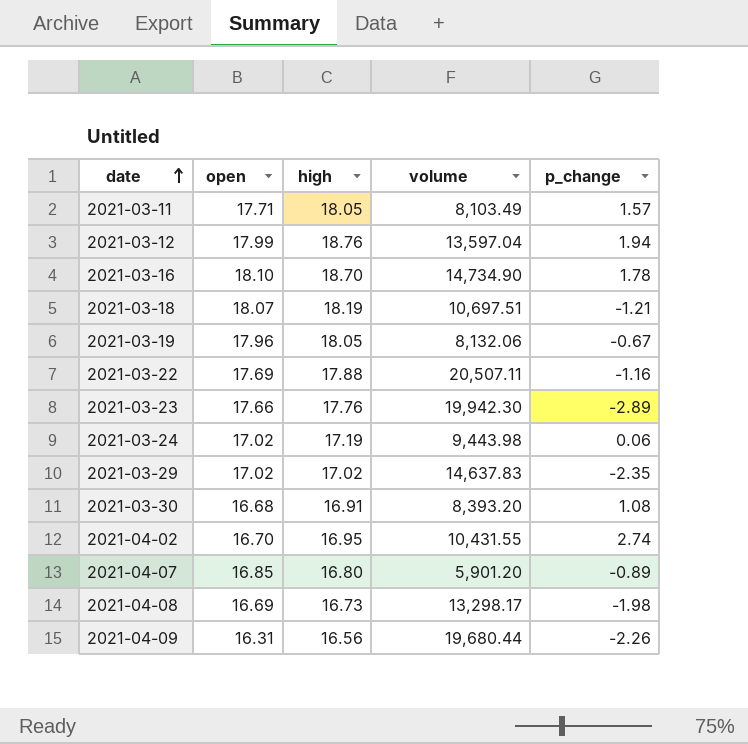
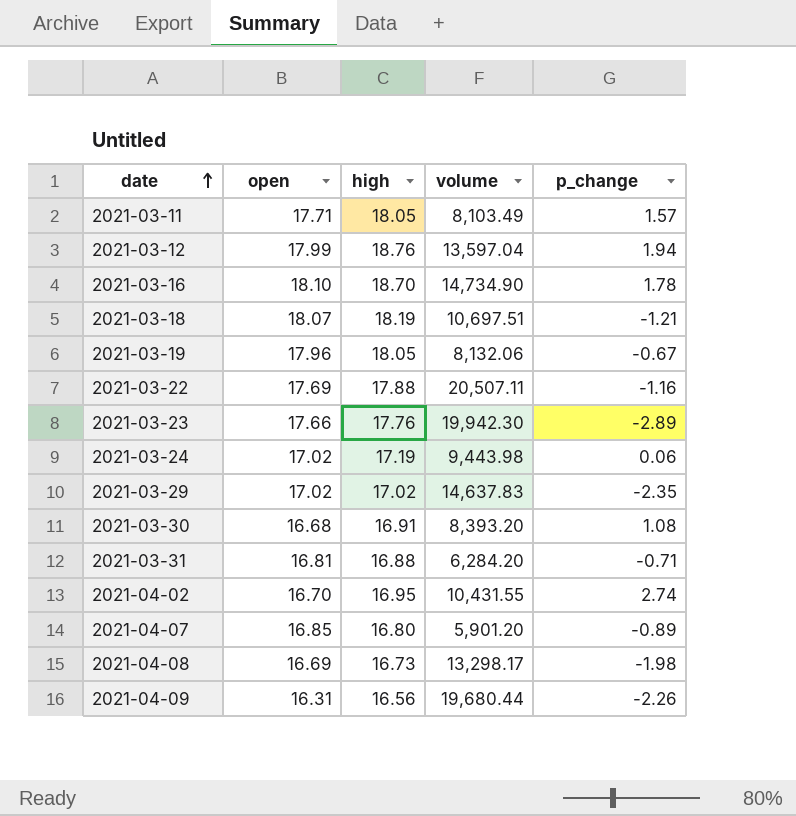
row 2021-03-31: none -> 16.81 | 16.88 | 6,284.20 | -0.71

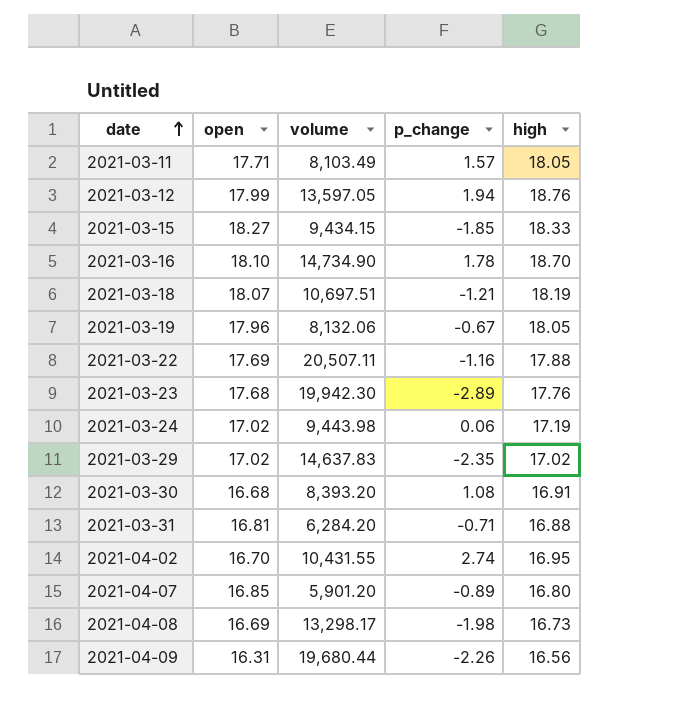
column high | position: 3 -> 5
2021-03-12 | volume: 13,597.04 -> 13,597.05
row 2021-03-15: none -> 18.27 | 9,434.15 | -1.85 | 18.33
2021-03-23 | open: 17.66 -> 17.68

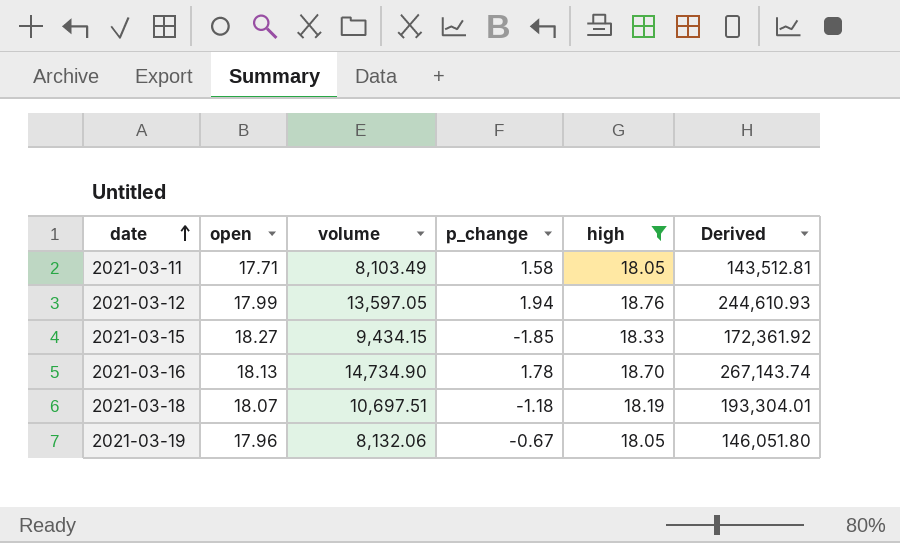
filter: none -> high >= 18.05
column Derived | formula: none -> [open] * [volume]
2021-03-11 | p_change: 1.57 -> 1.58
2021-03-16 | open: 18.10 -> 18.13
2021-03-18 | p_change: -1.21 -> -1.18

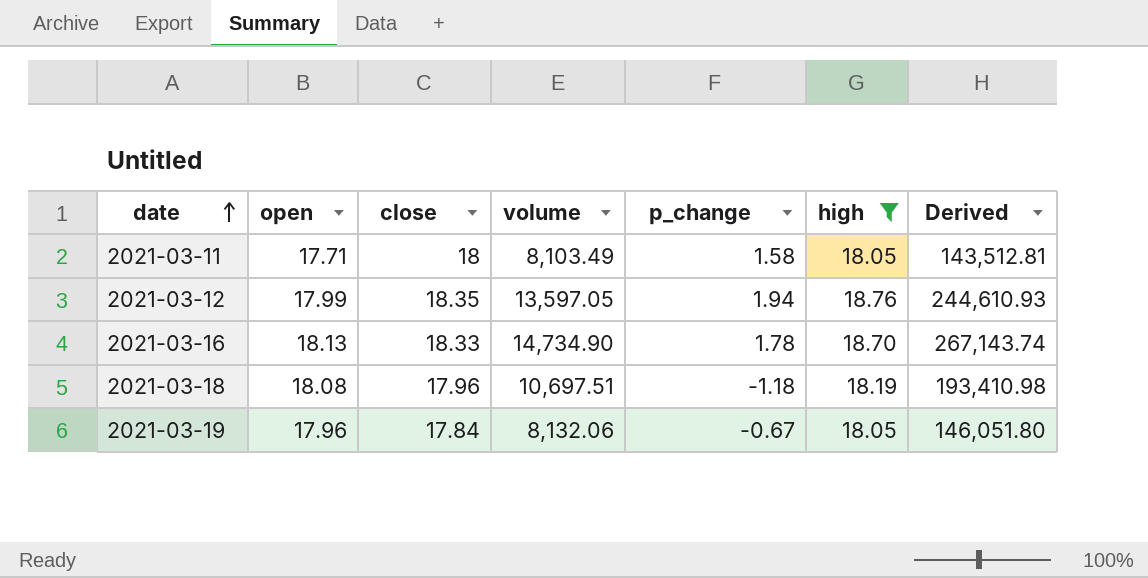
column close | position: none -> 3
row 2021-03-15: 18.27 | 9,434.15 | -1.85 | 18.33 | 172,361.92 -> none
2021-03-18 | open: 18.07 -> 18.08
2021-03-18 | Derived: 193,304.01 -> 193,410.98

